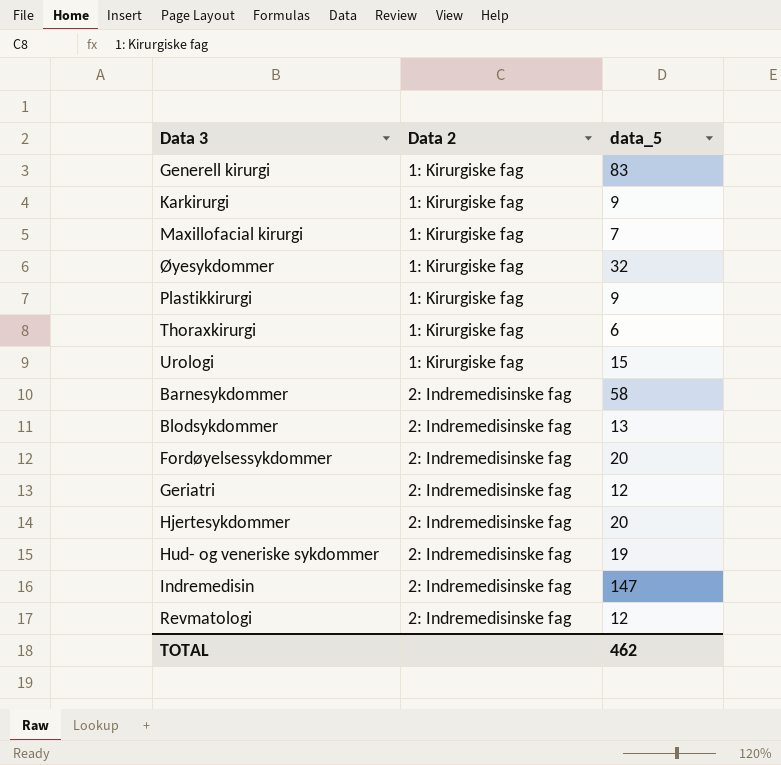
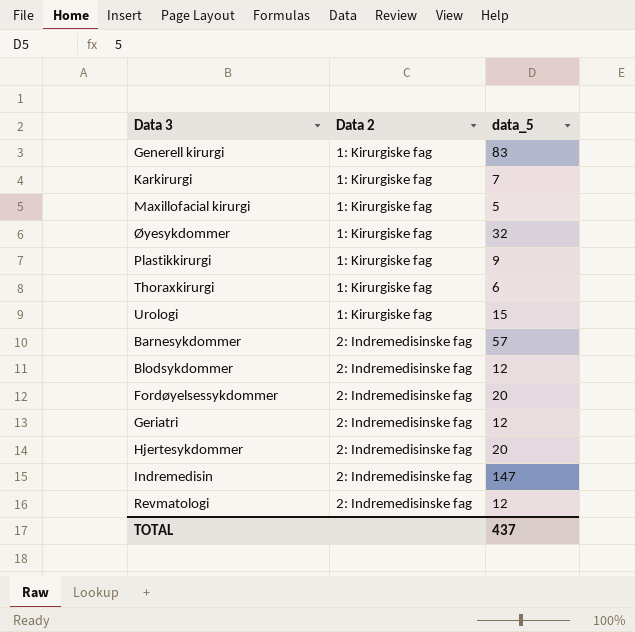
row Hud- og veneriske sykdommer: 2: Indremedisinske fag | 19 -> none
Karkirurgi | data_5: 9 -> 7
Maxillofacial kirurgi | data_5: 7 -> 5
Barnesykdommer | data_5: 58 -> 57
Blodsykdommer | data_5: 13 -> 12
TOTAL | data_5: 462 -> 437

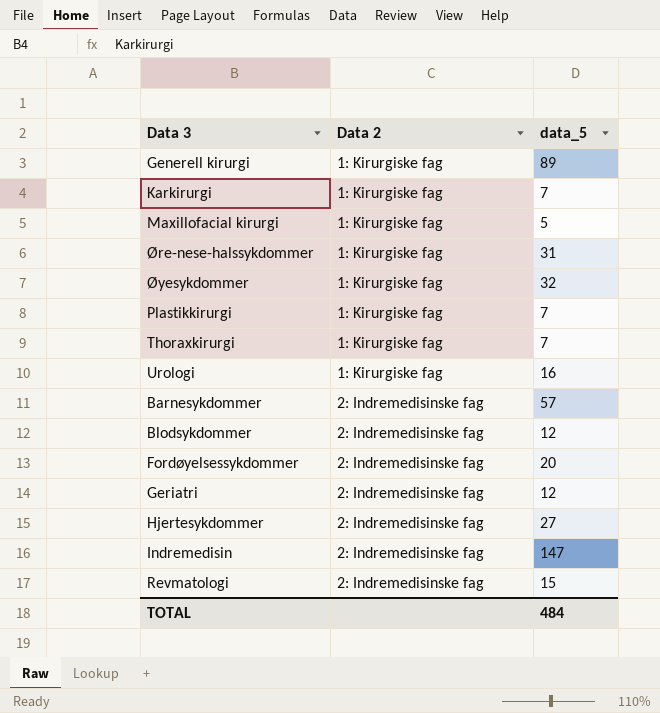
Generell kirurgi | data_5: 83 -> 89
row Øre-nese-halssykdommer: none -> 1: Kirurgiske fag | 31
Plastikkirurgi | data_5: 9 -> 7
Thoraxkirurgi | data_5: 6 -> 7
Urologi | data_5: 15 -> 16
Hjertesykdommer | data_5: 20 -> 27
Revmatologi | data_5: 12 -> 15
TOTAL | data_5: 437 -> 484

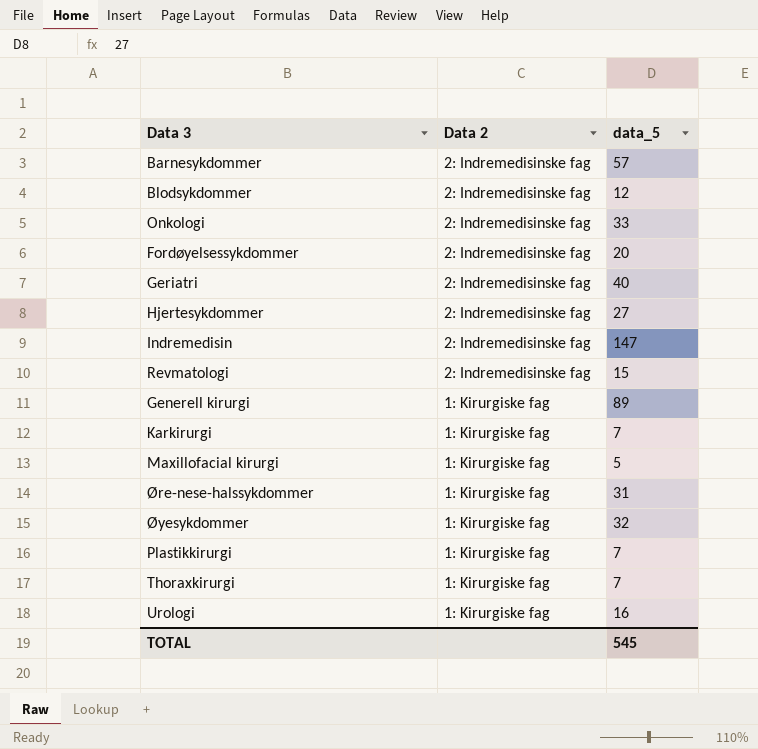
row order: Data 2 ascending -> Data 2 descending
row Onkologi: none -> 2: Indremedisinske fag | 33
Geriatri | data_5: 12 -> 40
TOTAL | data_5: 484 -> 545

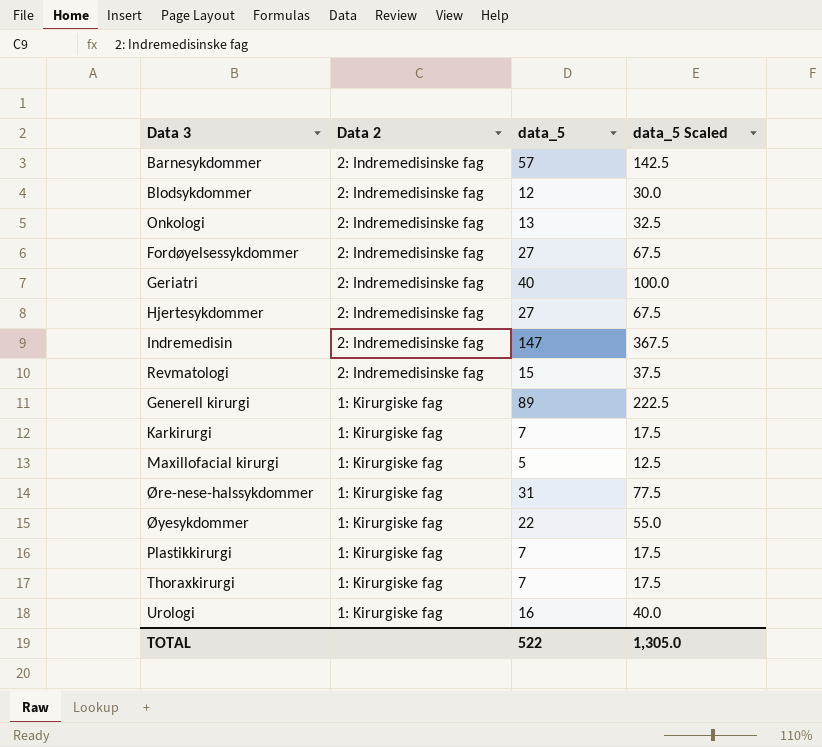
column data_5 Scaled | formula: none -> [data_5] * 2.5
Onkologi | data_5: 33 -> 13
Fordøyelsessykdommer | data_5: 20 -> 27
Øyesykdommer | data_5: 32 -> 22
TOTAL | data_5: 545 -> 522

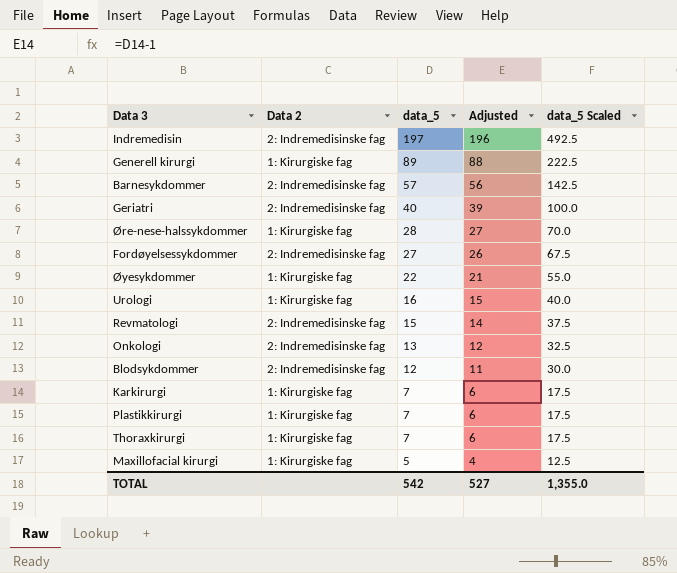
row order: Data 2 descending -> data_5 descending
column Adjusted | formula: none -> [data_5] - 1
row Hjertesykdommer: 2: Indremedisinske fag | 27 | 67.5 -> none
Indremedisin | data_5: 147 -> 197
Indremedisin | data_5 Scaled: 367.5 -> 492.5
Øre-nese-halssykdommer | data_5: 31 -> 28
Øre-nese-halssykdommer | data_5 Scaled: 77.5 -> 70.0
TOTAL | data_5: 522 -> 542
TOTAL | data_5 Scaled: 1,305.0 -> 1,355.0

